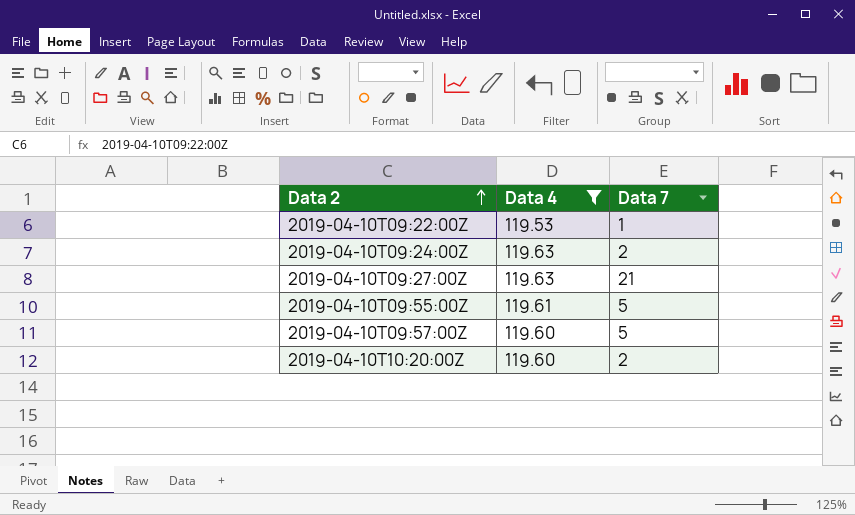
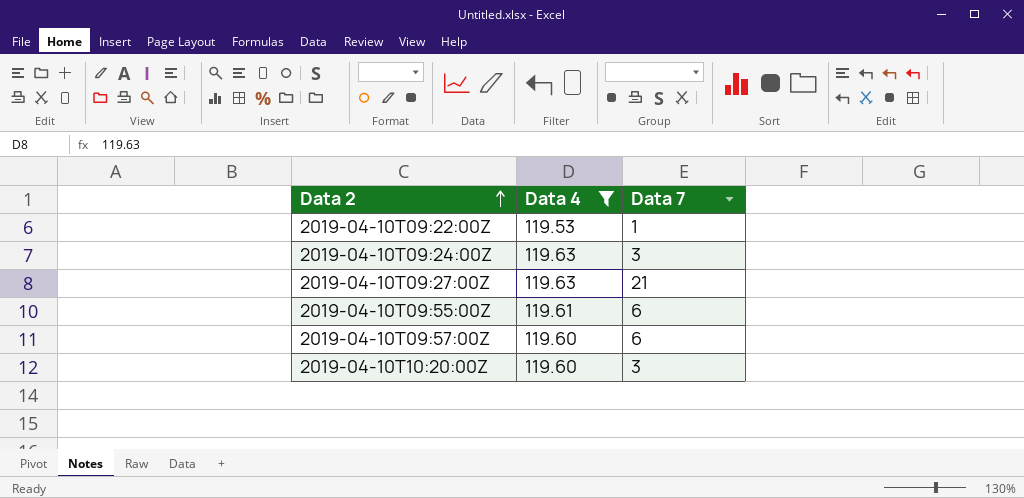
2019-04-10T09:24:00Z | Data 7: 2 -> 3
2019-04-10T09:55:00Z | Data 7: 5 -> 6
2019-04-10T09:57:00Z | Data 7: 5 -> 6
2019-04-10T10:20:00Z | Data 7: 2 -> 3

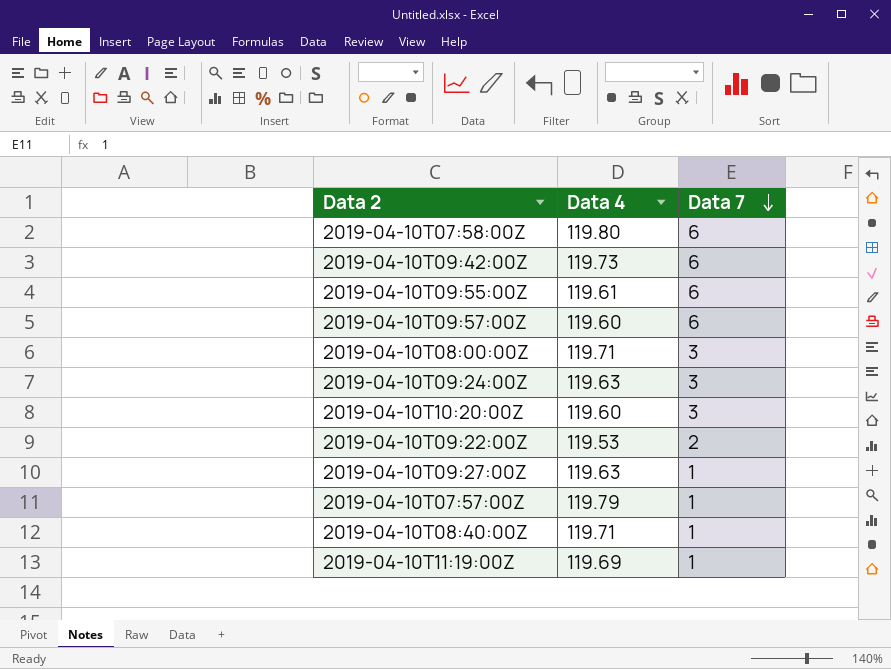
filter: Data 4 <= 119.63 -> none
row order: Data 2 ascending -> Data 7 descending
2019-04-10T09:22:00Z | Data 7: 1 -> 2
2019-04-10T09:27:00Z | Data 7: 21 -> 1

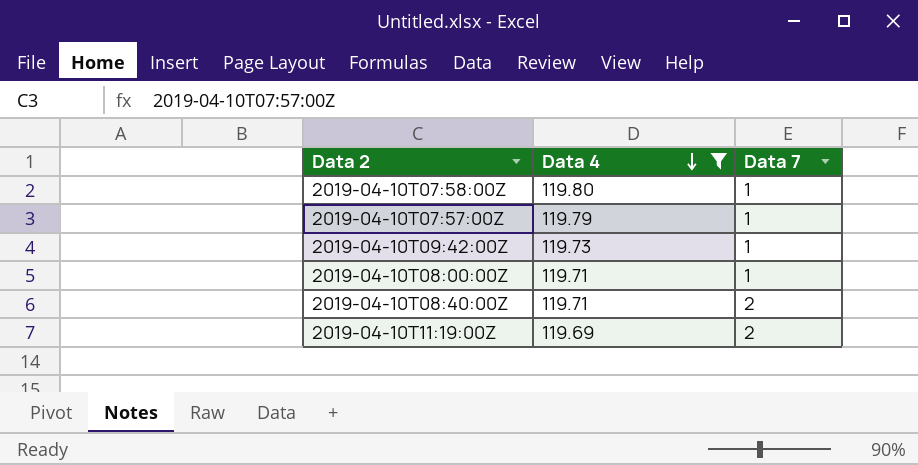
filter: none -> Data 4 >= 119.69
row order: Data 7 descending -> Data 4 descending
2019-04-10T07:58:00Z | Data 7: 6 -> 1
2019-04-10T09:42:00Z | Data 7: 6 -> 1
2019-04-10T08:00:00Z | Data 7: 3 -> 1
2019-04-10T08:40:00Z | Data 7: 1 -> 2
2019-04-10T11:19:00Z | Data 7: 1 -> 2

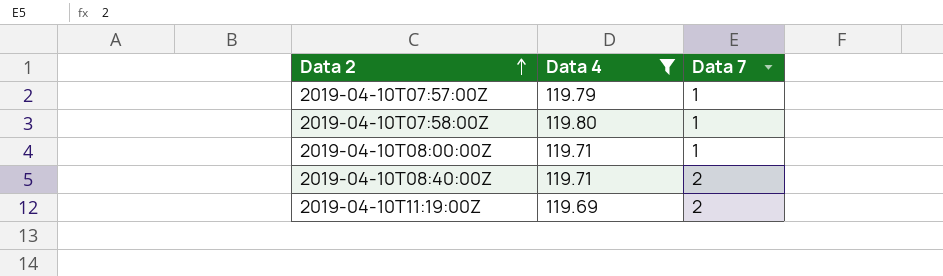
row order: Data 4 descending -> Data 2 ascending
row 2019-04-10T09:42:00Z: 119.73 | 1 -> none

